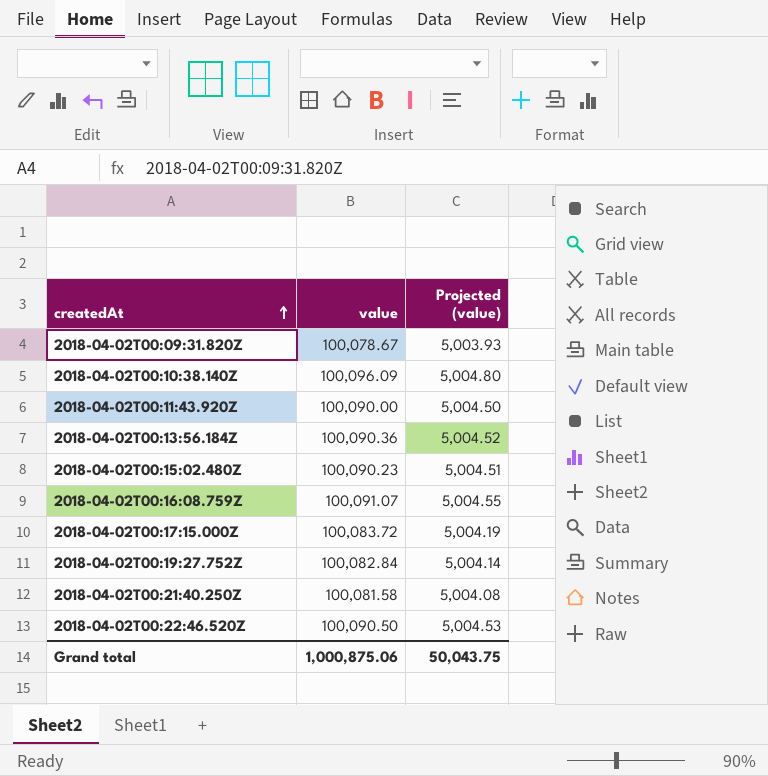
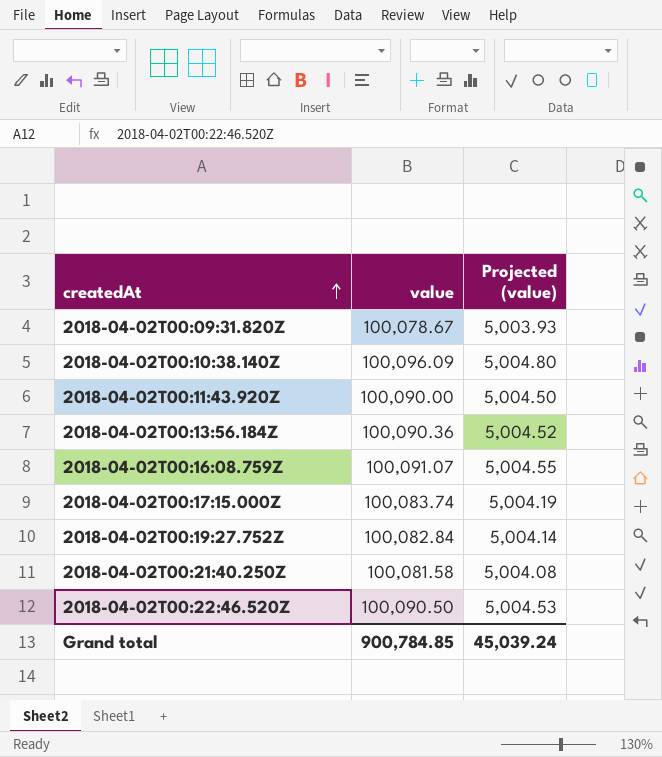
row 2018-04-02T00:15:02.480Z: 100,090.23 | 5,004.51 -> none
2018-04-02T00:17:15.000Z | value: 100,083.72 -> 100,083.74
Grand total | value: 1,000,875.06 -> 900,784.85
Grand total | Projected (value): 50,043.75 -> 45,039.24

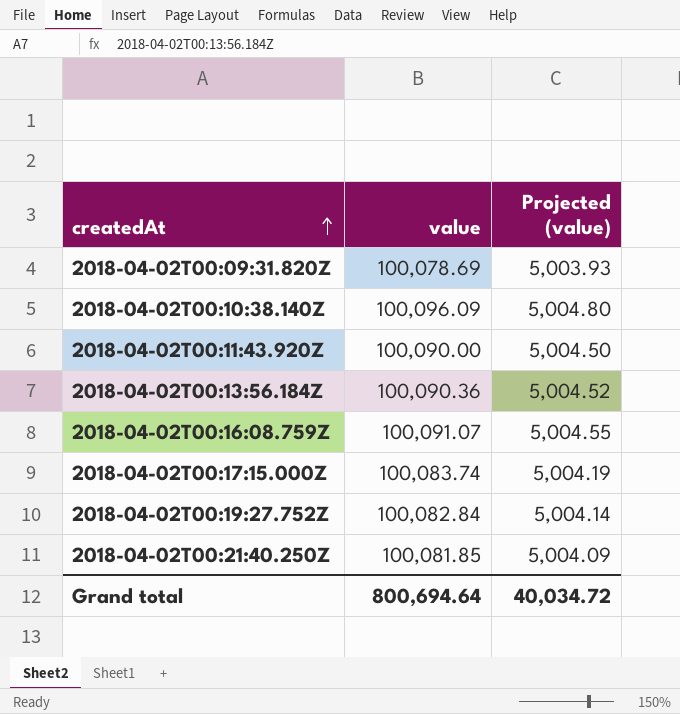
row 2018-04-02T00:22:46.520Z: 100,090.50 | 5,004.53 -> none
2018-04-02T00:09:31.820Z | value: 100,078.67 -> 100,078.69
2018-04-02T00:21:40.250Z | value: 100,081.58 -> 100,081.85
2018-04-02T00:21:40.250Z | Projected (value): 5,004.08 -> 5,004.09
Grand total | value: 900,784.85 -> 800,694.64
Grand total | Projected (value): 45,039.24 -> 40,034.72

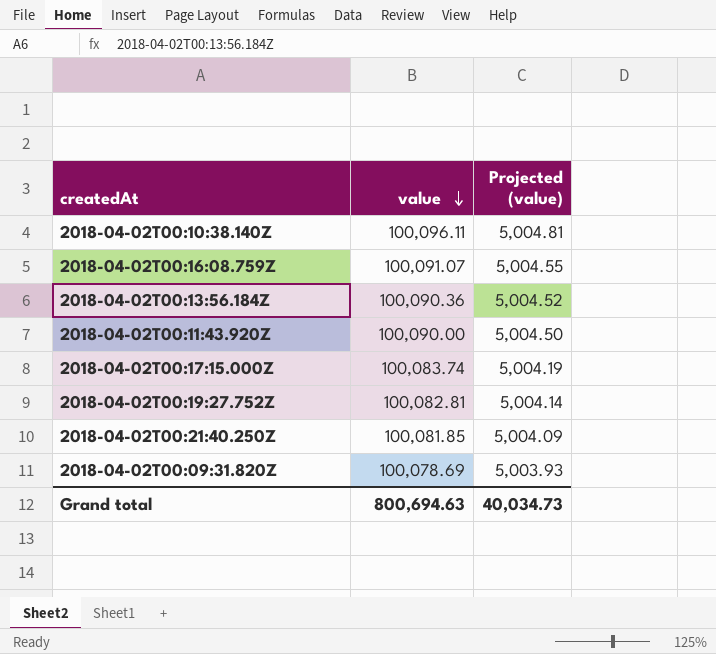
row order: createdAt ascending -> value descending
2018-04-02T00:10:38.140Z | value: 100,096.09 -> 100,096.11
2018-04-02T00:10:38.140Z | Projected (value): 5,004.80 -> 5,004.81
2018-04-02T00:19:27.752Z | value: 100,082.84 -> 100,082.81
Grand total | value: 800,694.64 -> 800,694.63
Grand total | Projected (value): 40,034.72 -> 40,034.73

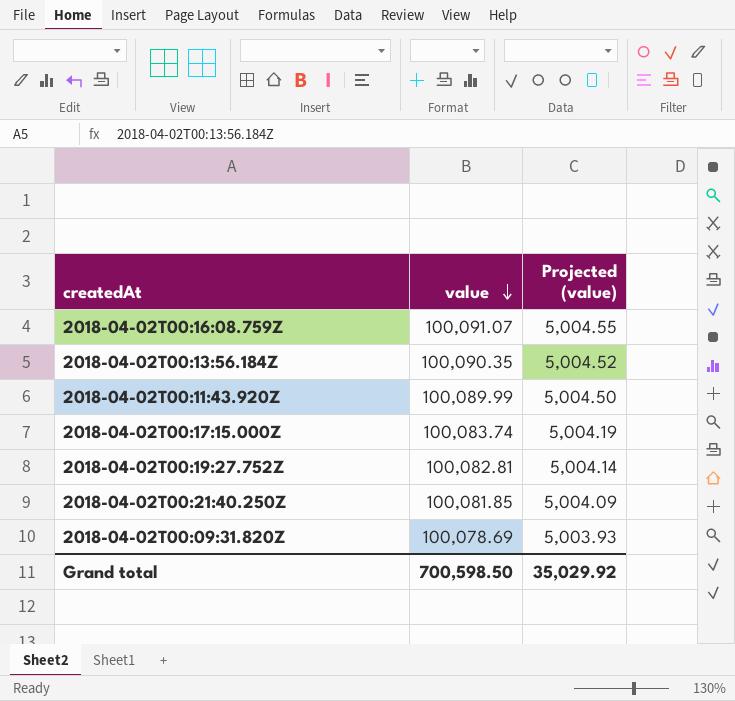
row 2018-04-02T00:10:38.140Z: 100,096.11 | 5,004.81 -> none
2018-04-02T00:13:56.184Z | value: 100,090.36 -> 100,090.35
2018-04-02T00:11:43.920Z | value: 100,090.00 -> 100,089.99
Grand total | value: 800,694.63 -> 700,598.50
Grand total | Projected (value): 40,034.73 -> 35,029.92

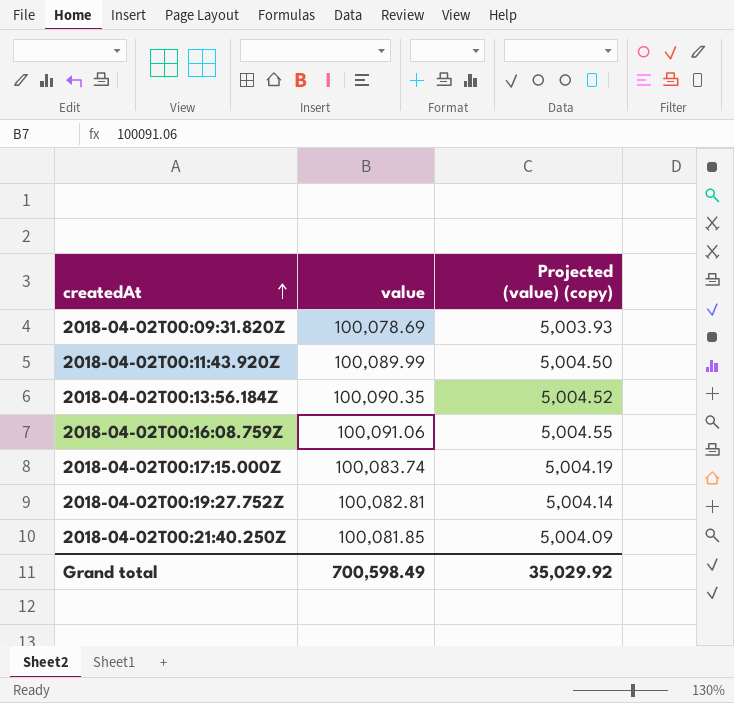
row order: value descending -> createdAt ascending
column name: Projected (value) -> Projected (value) (copy)
2018-04-02T00:16:08.759Z | value: 100,091.07 -> 100,091.06
Grand total | value: 700,598.50 -> 700,598.49

